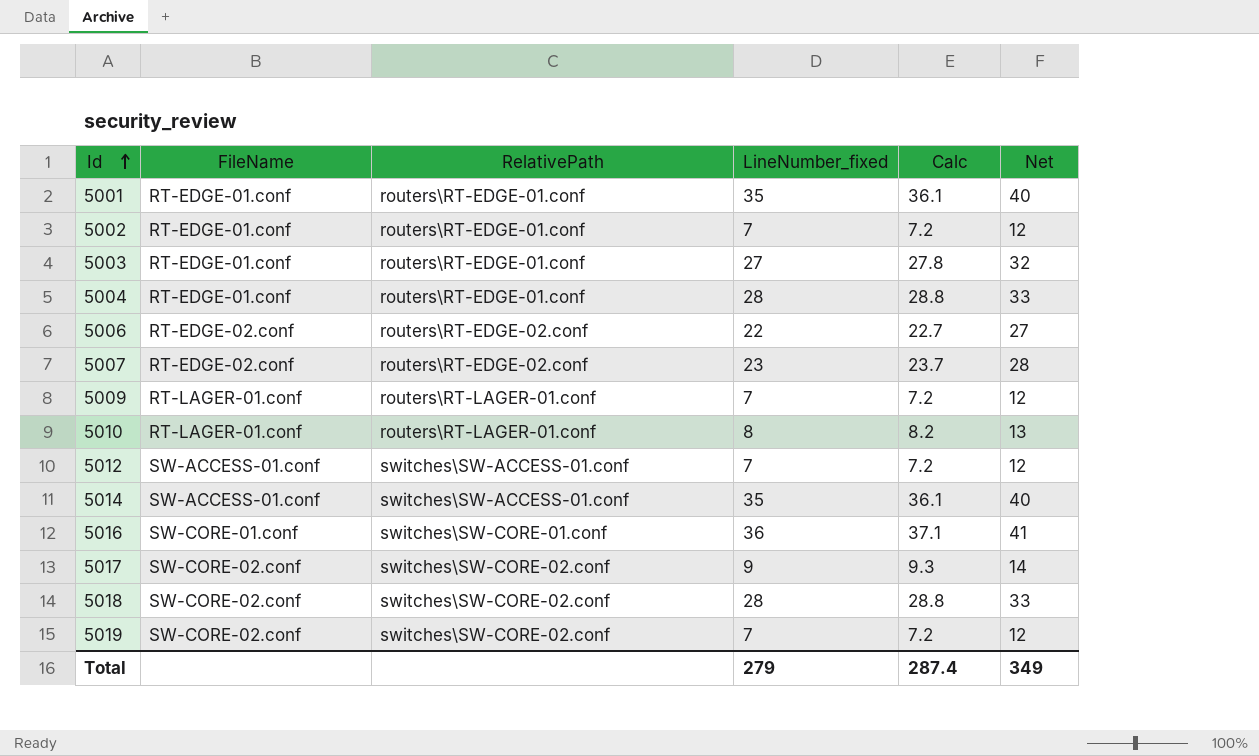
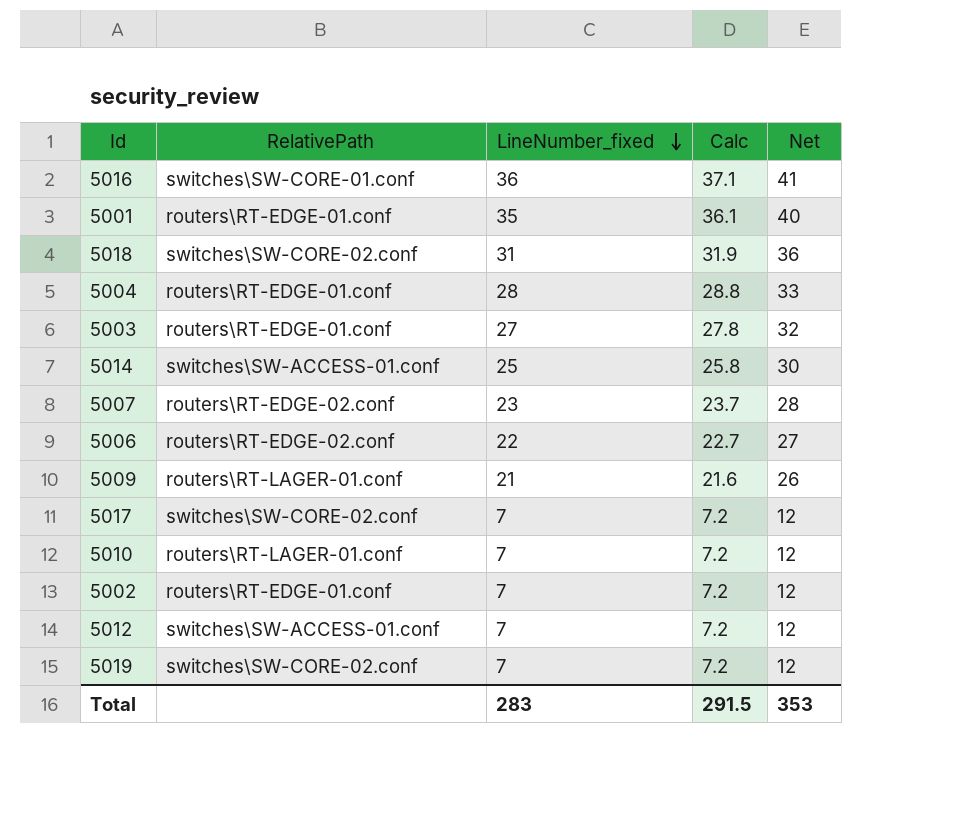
row order: Id ascending -> LineNumber_fixed descending
column FileName | position: 2 -> none
5018 | LineNumber_fixed: 28 -> 31
5018 | Calc: 28.8 -> 31.9
5018 | Net: 33 -> 36
5014 | LineNumber_fixed: 35 -> 25
5014 | Calc: 36.1 -> 25.8
5014 | Net: 40 -> 30
5009 | LineNumber_fixed: 7 -> 21
5009 | Calc: 7.2 -> 21.6
5009 | Net: 12 -> 26
5017 | LineNumber_fixed: 9 -> 7
5017 | Calc: 9.3 -> 7.2
5017 | Net: 14 -> 12
5010 | LineNumber_fixed: 8 -> 7
5010 | Calc: 8.2 -> 7.2
5010 | Net: 13 -> 12
Total | LineNumber_fixed: 279 -> 283
Total | Calc: 287.4 -> 291.5
Total | Net: 349 -> 353

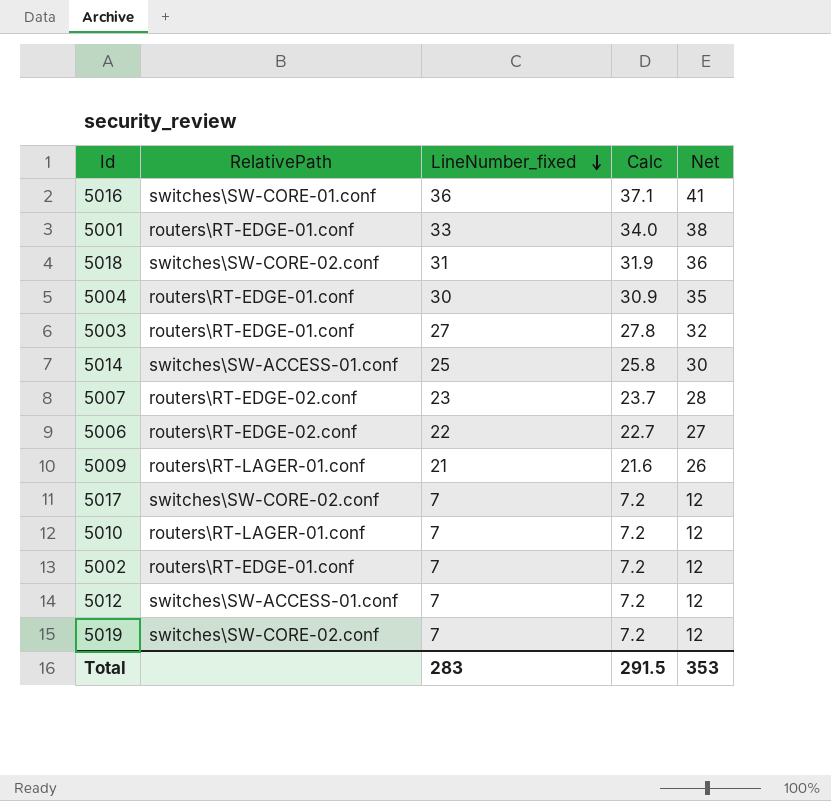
5001 | LineNumber_fixed: 35 -> 33
5001 | Calc: 36.1 -> 34.0
5001 | Net: 40 -> 38
5004 | LineNumber_fixed: 28 -> 30
5004 | Calc: 28.8 -> 30.9
5004 | Net: 33 -> 35

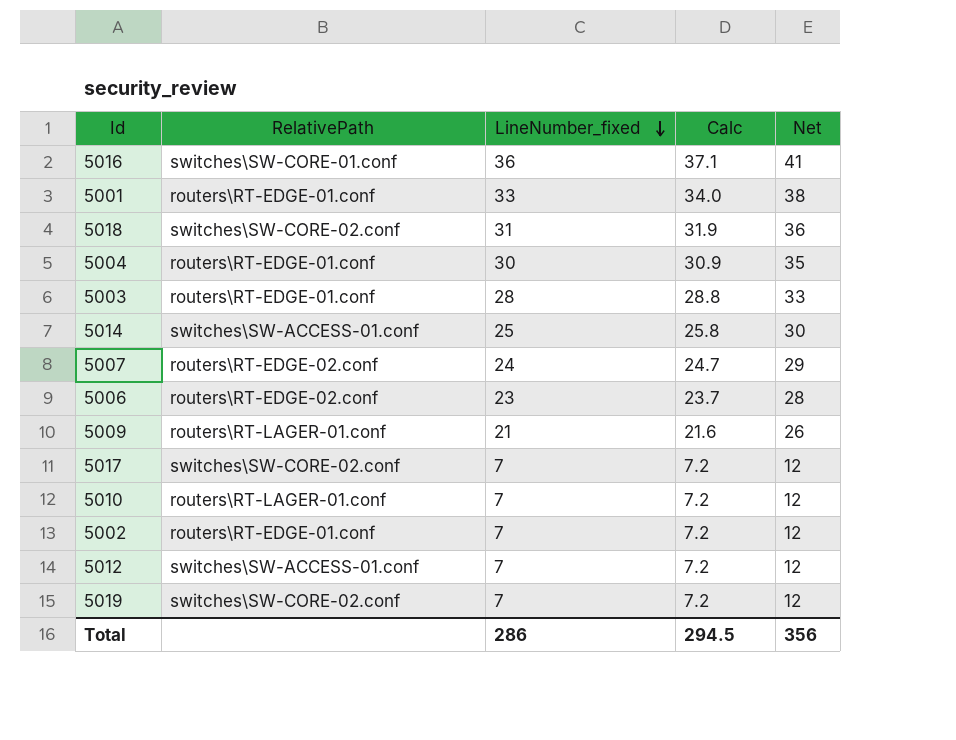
5003 | LineNumber_fixed: 27 -> 28
5003 | Calc: 27.8 -> 28.8
5003 | Net: 32 -> 33
5007 | LineNumber_fixed: 23 -> 24
5007 | Calc: 23.7 -> 24.7
5007 | Net: 28 -> 29
5006 | LineNumber_fixed: 22 -> 23
5006 | Calc: 22.7 -> 23.7
5006 | Net: 27 -> 28
Total | LineNumber_fixed: 283 -> 286
Total | Calc: 291.5 -> 294.5
Total | Net: 353 -> 356

